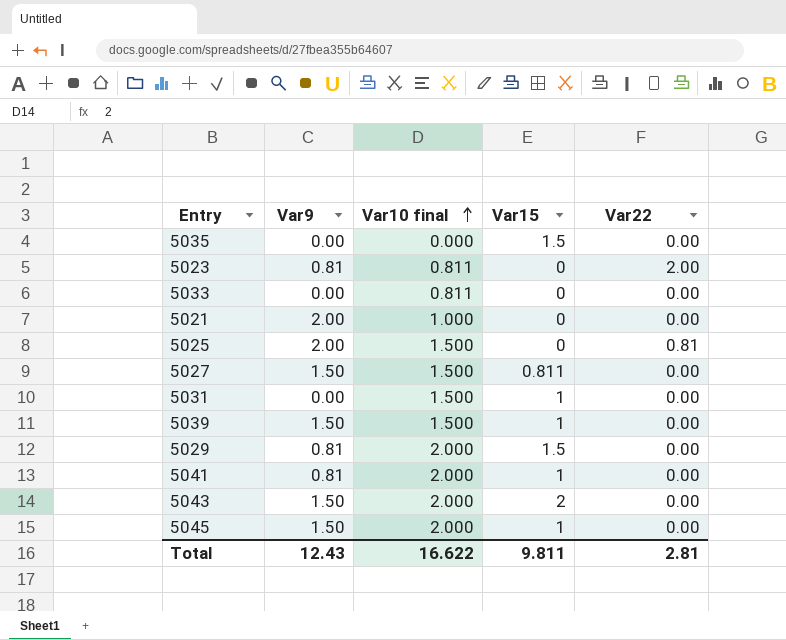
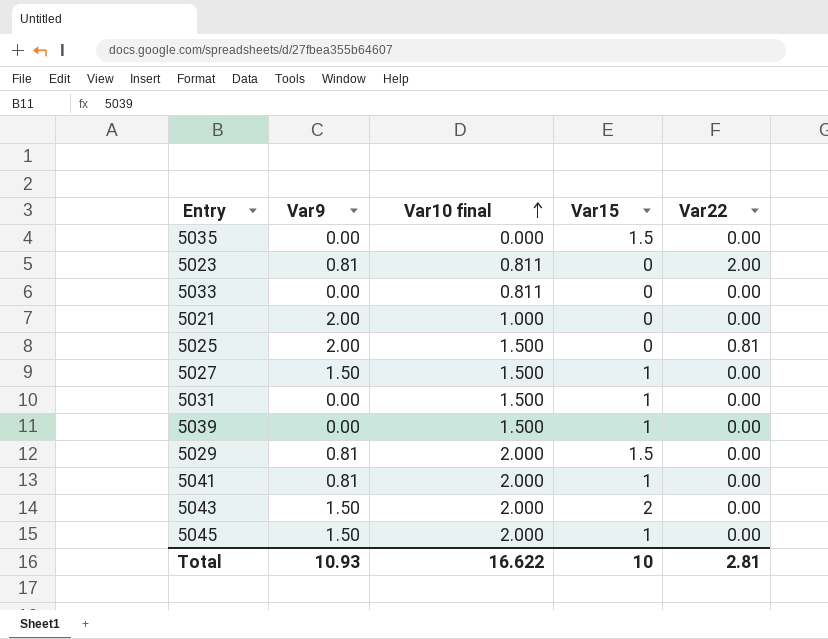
5027 | Var15: 0.811 -> 1
5039 | Var9: 1.50 -> 0.00
Total | Var9: 12.43 -> 10.93
Total | Var15: 9.811 -> 10

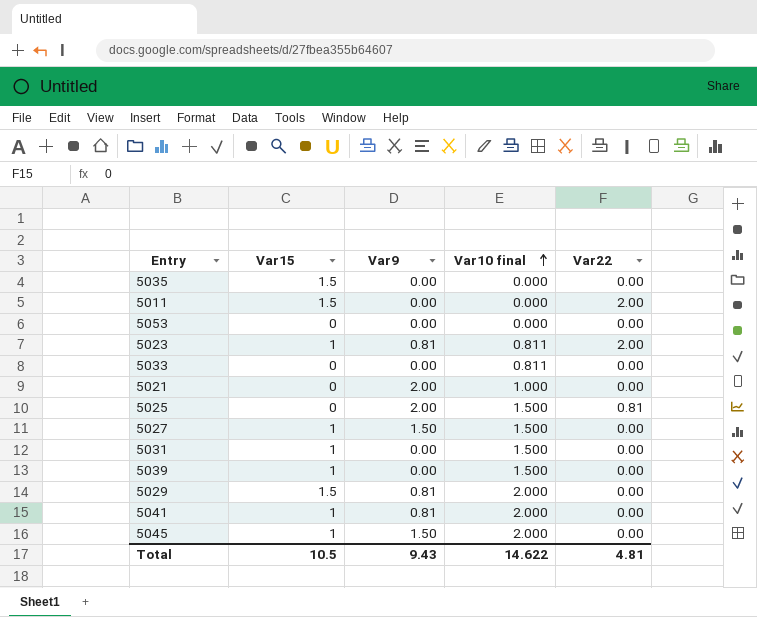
column Var15 | position: 4 -> 2
row 5043: 1.50 | 2.000 | 2 | 0.00 -> none
row 5011: none -> 1.5 | 0.00 | 0.000 | 2.00
row 5053: none -> 0 | 0.00 | 0.000 | 0.00
5023 | Var15: 0 -> 1
Total | Var15: 10 -> 10.5
Total | Var9: 10.93 -> 9.43
Total | Var10 final: 16.622 -> 14.622
Total | Var22: 2.81 -> 4.81

